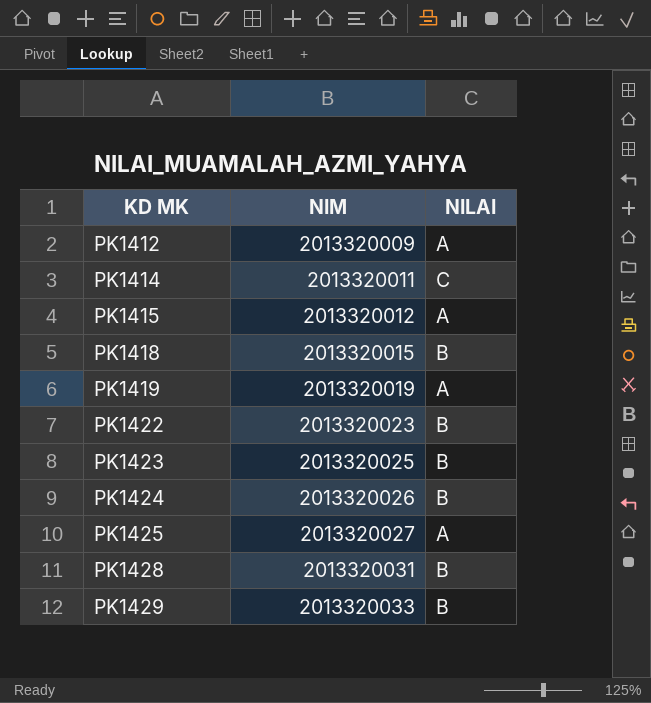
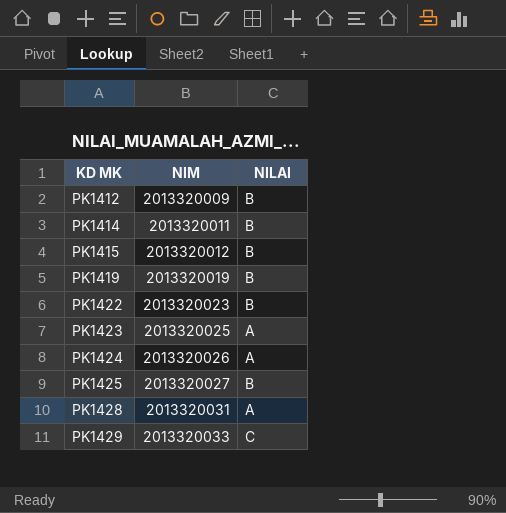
row PK1418: 2013320015 | B -> none
PK1412 | NILAI: A -> B
PK1414 | NILAI: C -> B
PK1415 | NILAI: A -> B
PK1419 | NILAI: A -> B
PK1423 | NILAI: B -> A
PK1424 | NILAI: B -> A
PK1425 | NILAI: A -> B
PK1428 | NILAI: B -> A
PK1429 | NILAI: B -> C

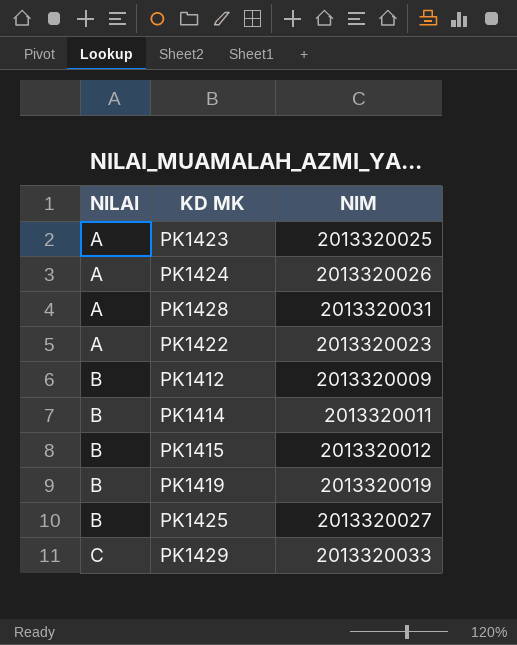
row order: KD MK ascending -> NILAI ascending
column NILAI | position: 3 -> 1
PK1422 | NILAI: B -> A

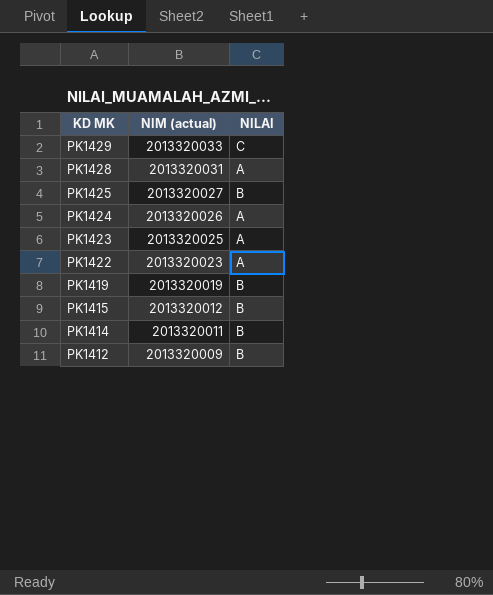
row order: NILAI ascending -> KD MK descending
column name: NIM -> NIM (actual)
column NILAI | position: 1 -> 3

